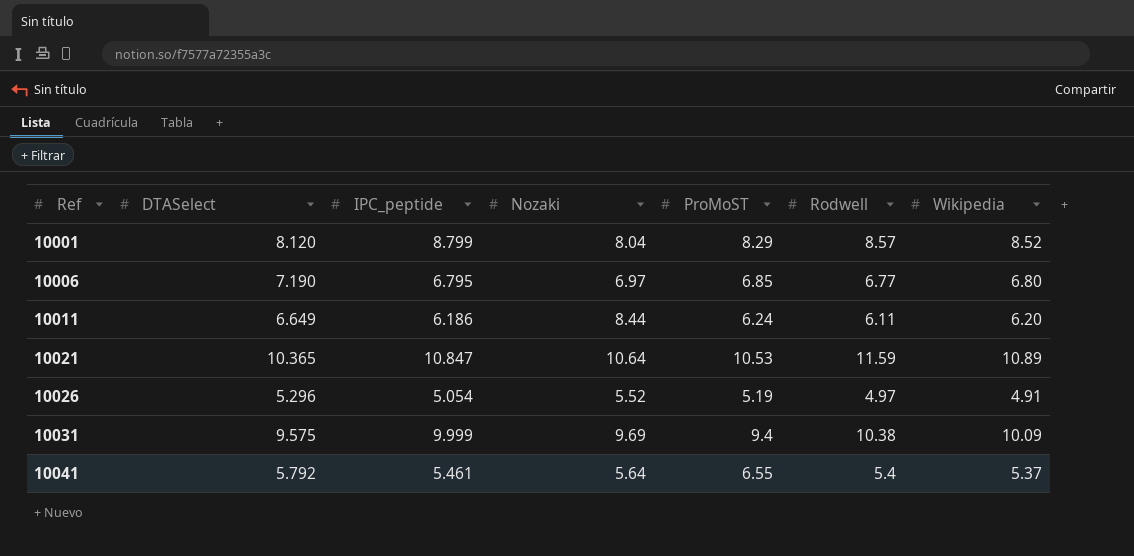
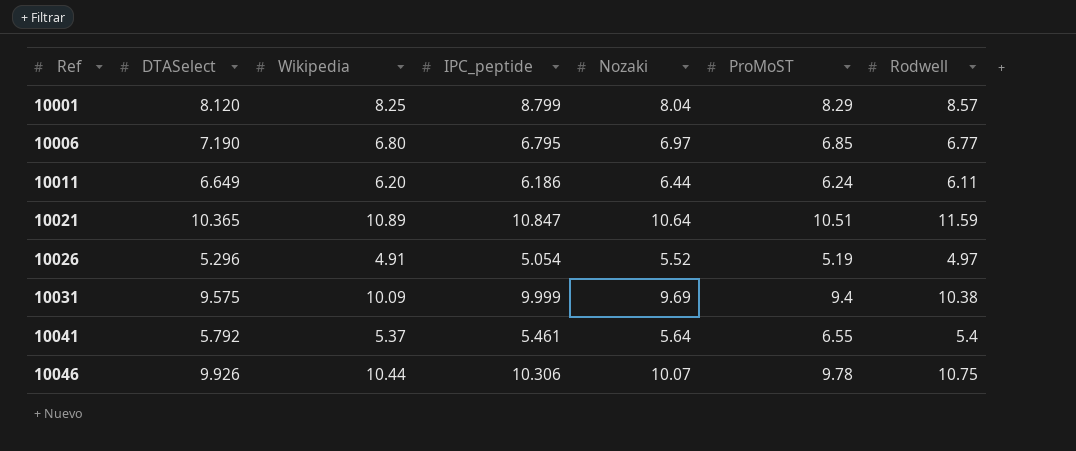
column Wikipedia | position: 7 -> 3
10001 | Wikipedia: 8.52 -> 8.25
10011 | Nozaki: 8.44 -> 6.44
10021 | ProMoST: 10.53 -> 10.51
row 10046: none -> 9.926 | 10.44 | 10.306 | 10.07 | 9.78 | 10.75

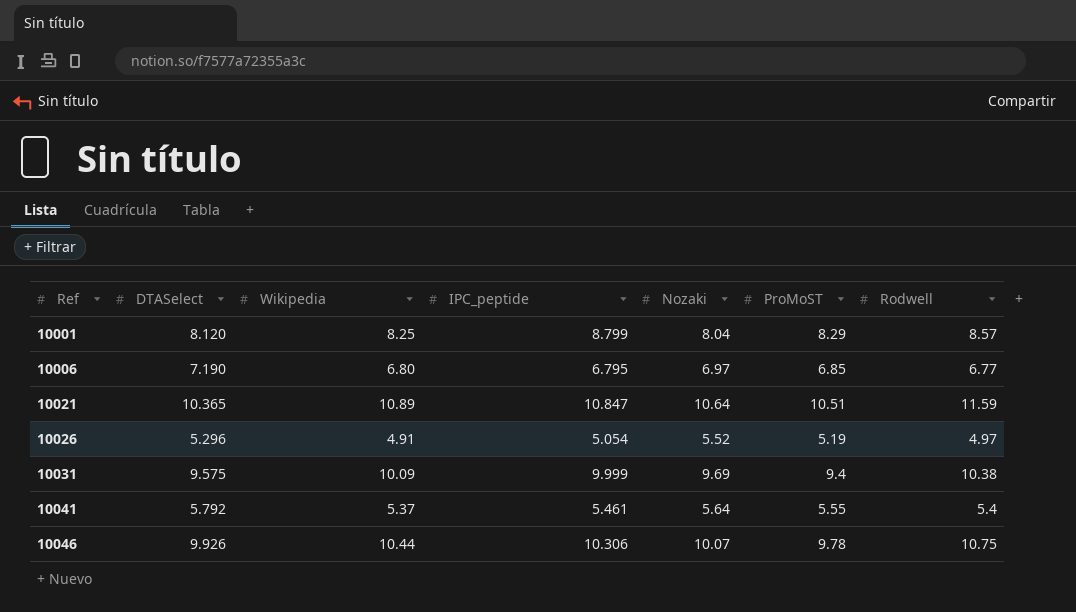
row 10011: 6.649 | 6.20 | 6.186 | 6.44 | 6.24 | 6.11 -> none
10041 | ProMoST: 6.55 -> 5.55

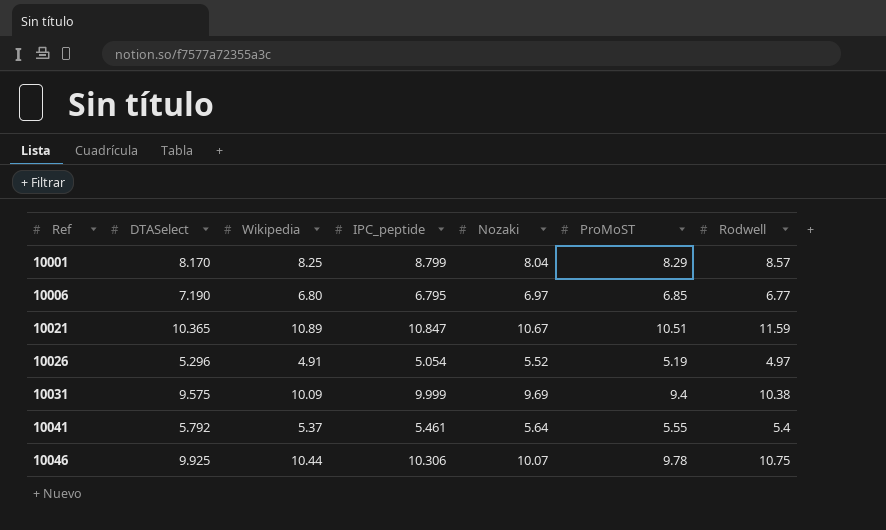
10001 | DTASelect: 8.120 -> 8.170
10021 | Nozaki: 10.64 -> 10.67
10046 | DTASelect: 9.926 -> 9.925

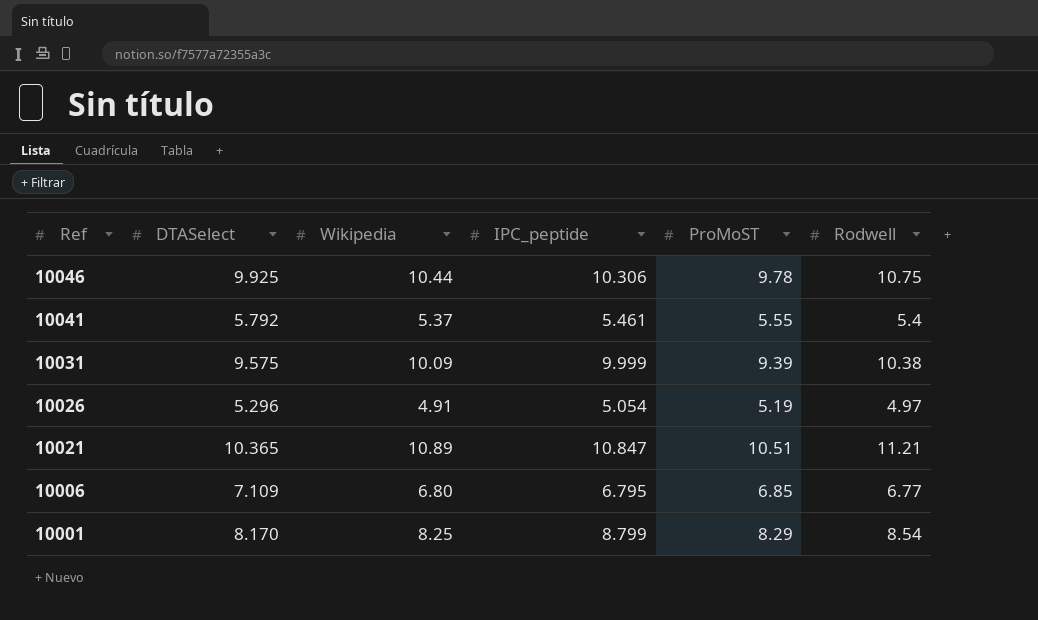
row order: Ref ascending -> Ref descending
column Nozaki | position: 5 -> none
10031 | ProMoST: 9.4 -> 9.39
10021 | Rodwell: 11.59 -> 11.21
10006 | DTASelect: 7.190 -> 7.109
10001 | Rodwell: 8.57 -> 8.54

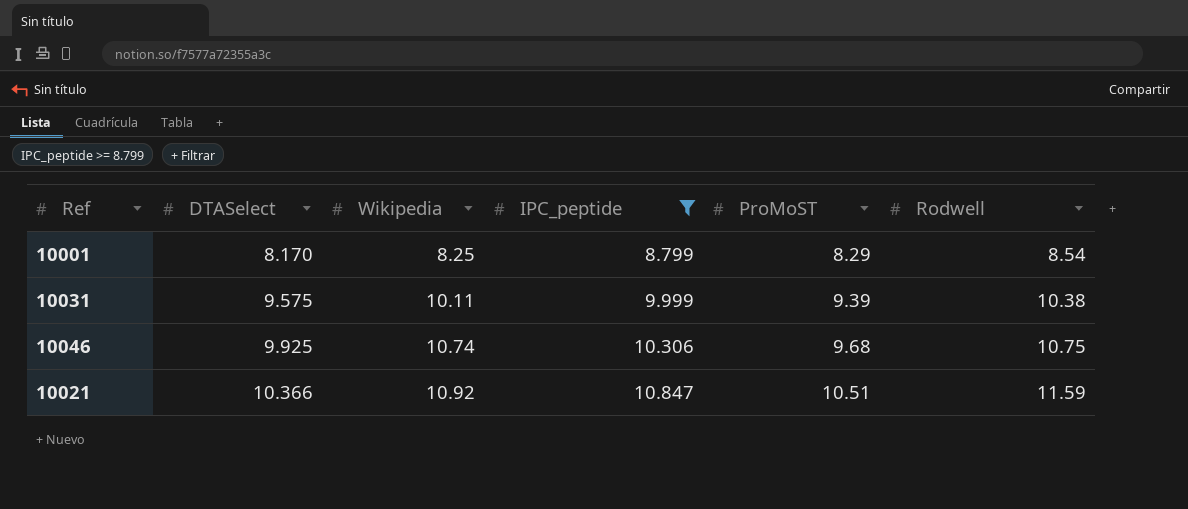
filter: none -> IPC_peptide >= 8.799
row order: Ref descending -> DTASelect ascending
10031 | Wikipedia: 10.09 -> 10.11
10046 | Wikipedia: 10.44 -> 10.74
10046 | ProMoST: 9.78 -> 9.68
10021 | DTASelect: 10.365 -> 10.366
10021 | Wikipedia: 10.89 -> 10.92
10021 | Rodwell: 11.21 -> 11.59

